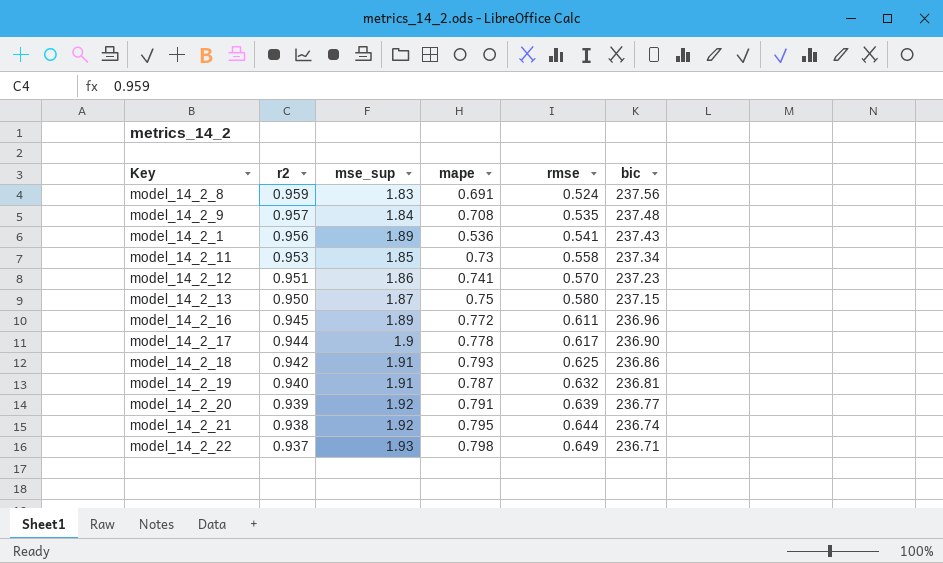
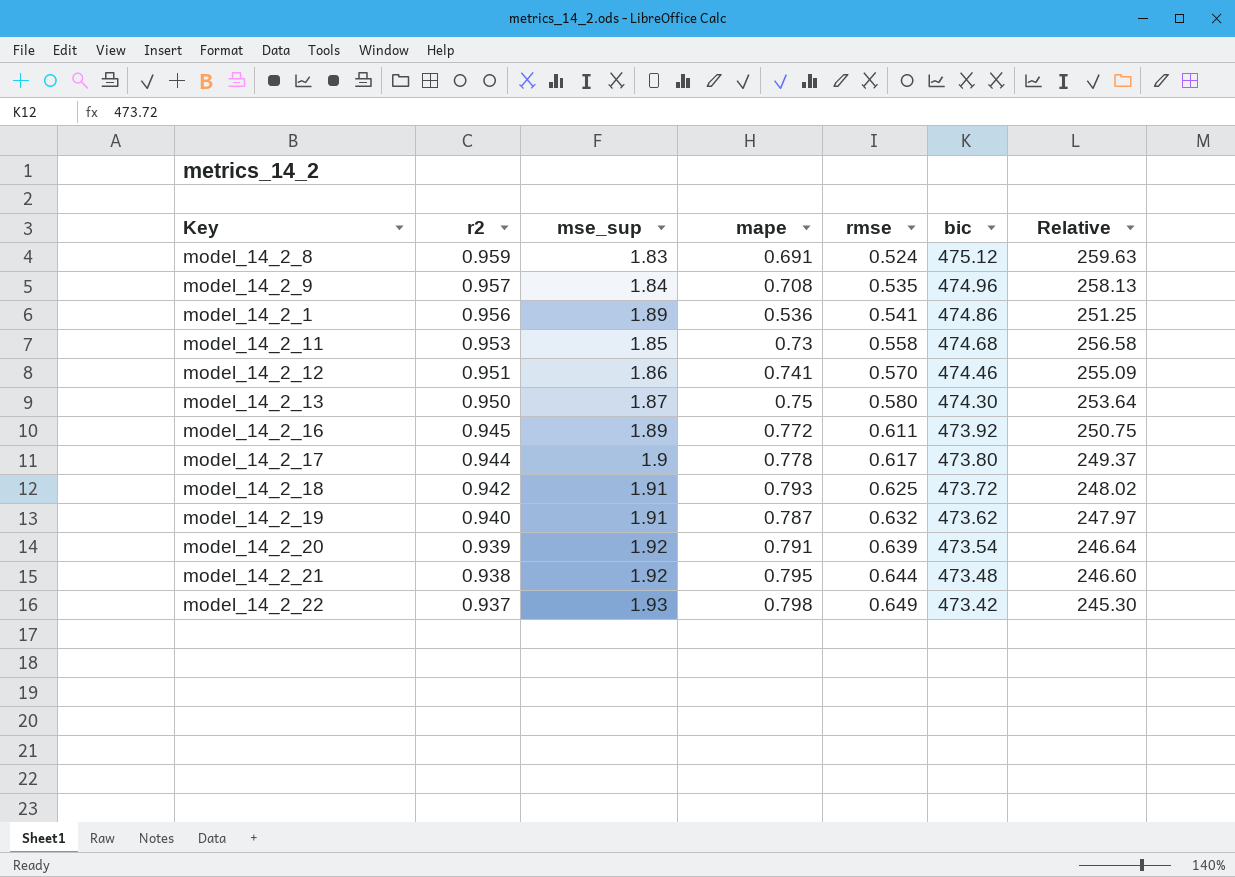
column Relative | formula: none -> [bic] / [mse_sup]
model_14_2_8 | bic: 237.56 -> 475.12
model_14_2_9 | bic: 237.48 -> 474.96
model_14_2_1 | bic: 237.43 -> 474.86
model_14_2_11 | bic: 237.34 -> 474.68
model_14_2_12 | bic: 237.23 -> 474.46
model_14_2_13 | bic: 237.15 -> 474.30
model_14_2_16 | bic: 236.96 -> 473.92
model_14_2_17 | bic: 236.90 -> 473.80
model_14_2_18 | bic: 236.86 -> 473.72
model_14_2_19 | bic: 236.81 -> 473.62
model_14_2_20 | bic: 236.77 -> 473.54
model_14_2_21 | bic: 236.74 -> 473.48
model_14_2_22 | bic: 236.71 -> 473.42

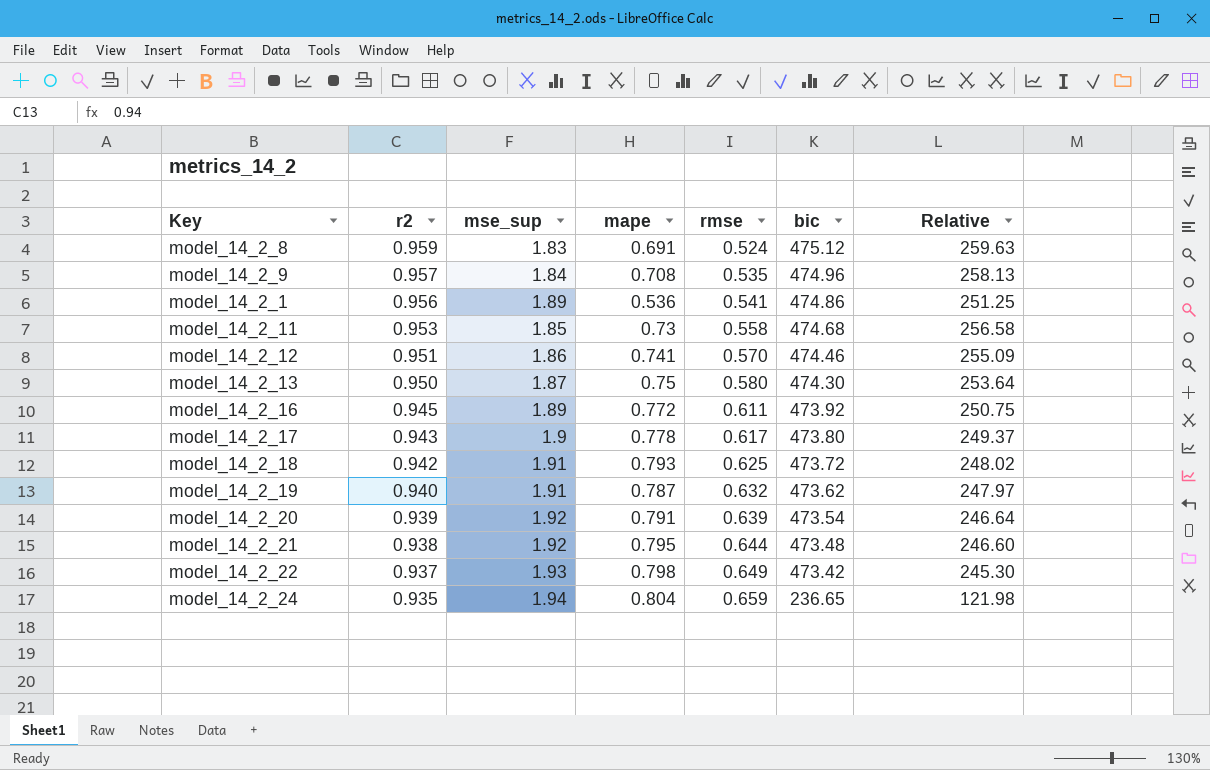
model_14_2_17 | r2: 0.944 -> 0.943
row model_14_2_24: none -> 0.935 | 1.94 | 0.804 | 0.659 | 236.65 | 121.98

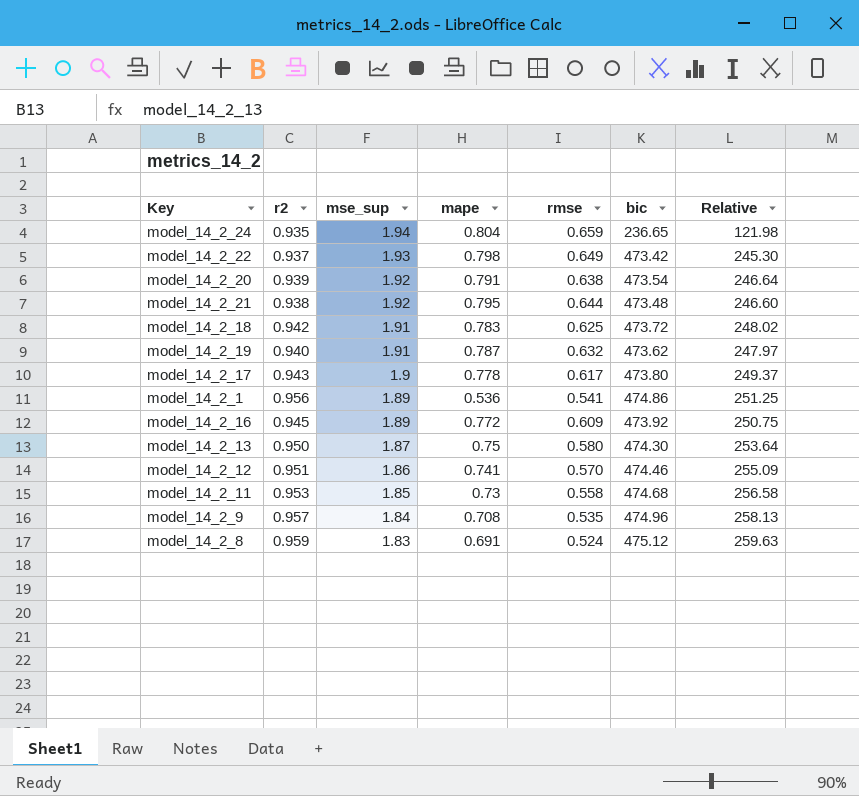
row order: r2 descending -> mse_sup descending
model_14_2_20 | rmse: 0.639 -> 0.638
model_14_2_18 | mape: 0.793 -> 0.783
model_14_2_16 | rmse: 0.611 -> 0.609

